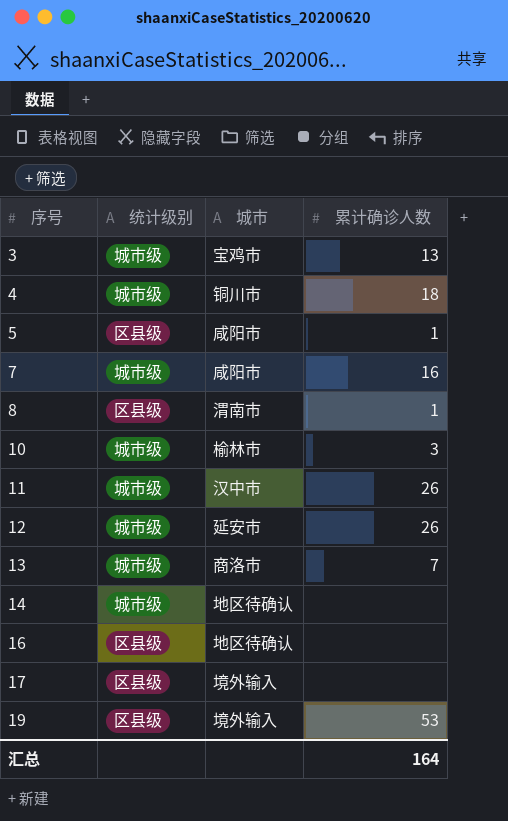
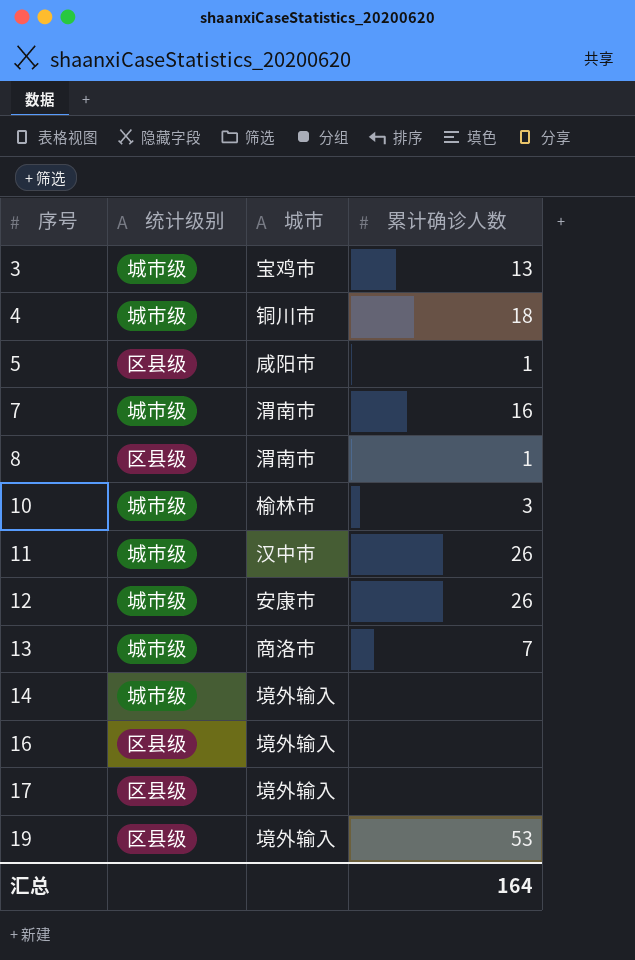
7 | 城市: 咸阳市 -> 渭南市
12 | 城市: 延安市 -> 安康市
14 | 城市: 地区待确认 -> 境外输入
16 | 城市: 地区待确认 -> 境外输入

